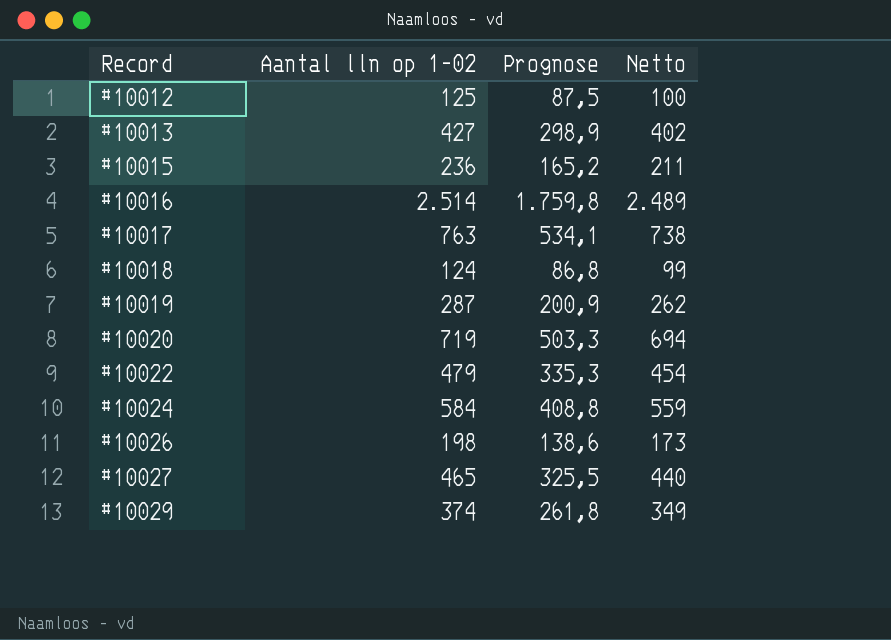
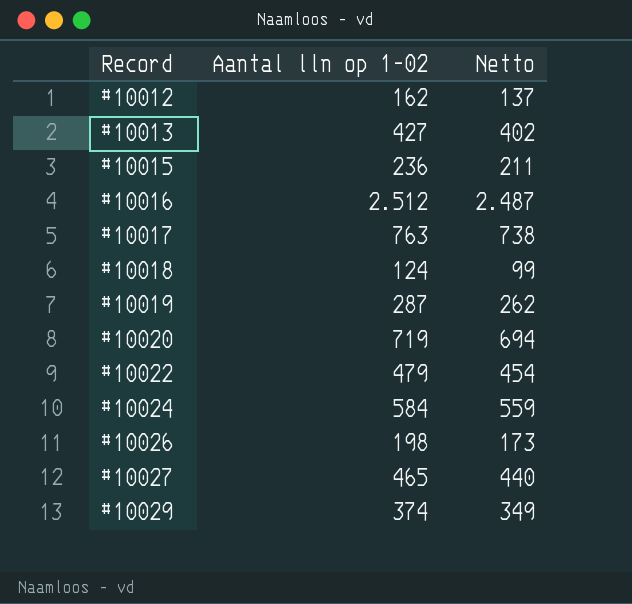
column Prognose | formula: [Aantal lln op 1-02] * 0,7 -> none
#10012 | Aantal lln op 1-02: 125 -> 162
#10012 | Netto: 100 -> 137
#10016 | Aantal lln op 1-02: 2.514 -> 2.512
#10016 | Netto: 2.489 -> 2.487

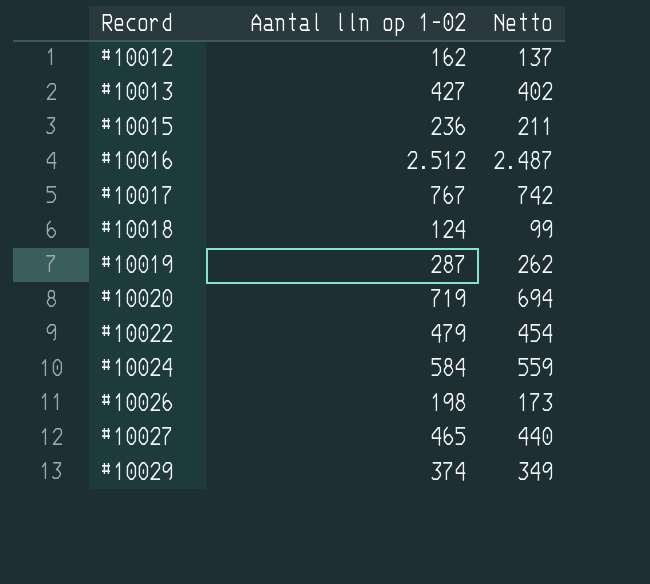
#10017 | Aantal lln op 1-02: 763 -> 767
#10017 | Netto: 738 -> 742

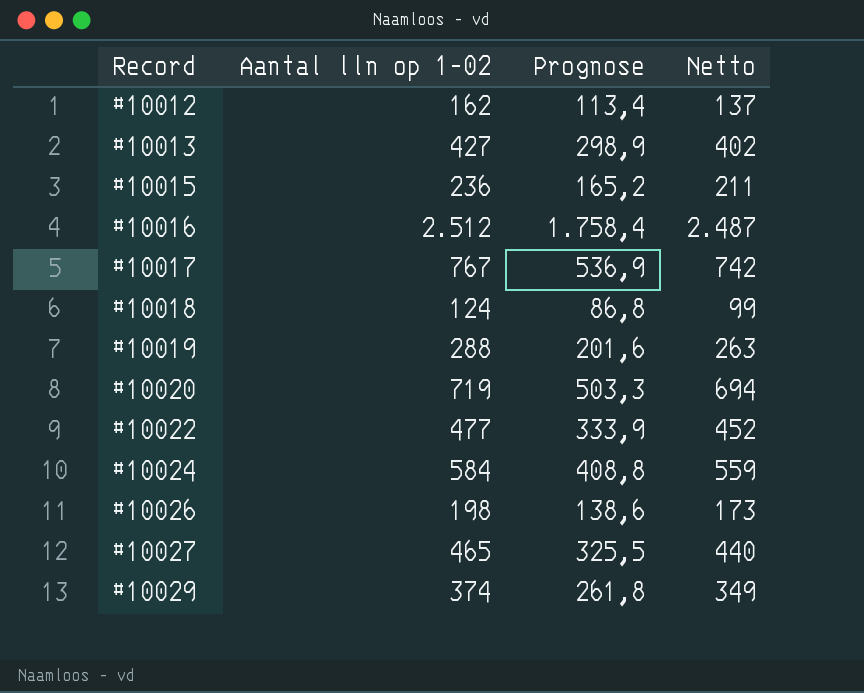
column Prognose | formula: none -> [Aantal lln op 1-02] * 0,7
#10019 | Aantal lln op 1-02: 287 -> 288
#10019 | Netto: 262 -> 263
#10022 | Aantal lln op 1-02: 479 -> 477
#10022 | Netto: 454 -> 452

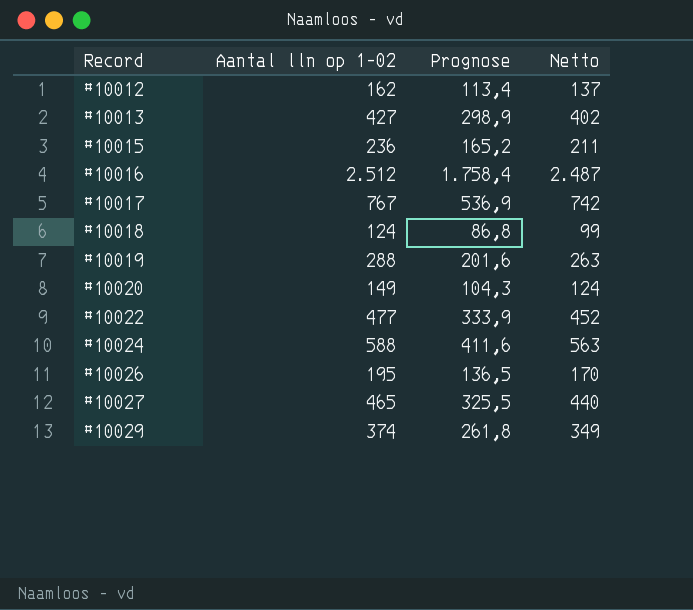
#10020 | Aantal lln op 1-02: 719 -> 149
#10020 | Prognose: 503,3 -> 104,3
#10020 | Netto: 694 -> 124
#10024 | Aantal lln op 1-02: 584 -> 588
#10024 | Prognose: 408,8 -> 411,6
#10024 | Netto: 559 -> 563
#10026 | Aantal lln op 1-02: 198 -> 195
#10026 | Prognose: 138,6 -> 136,5
#10026 | Netto: 173 -> 170

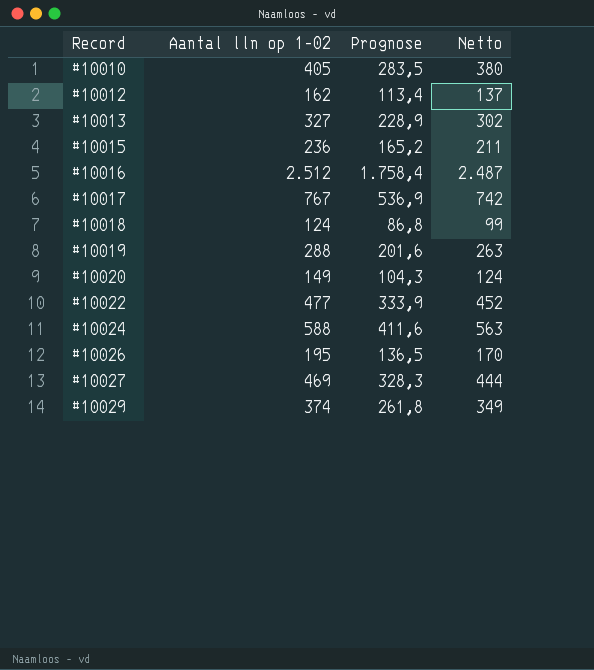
row #10010: none -> 405 | 283,5 | 380
#10013 | Aantal lln op 1-02: 427 -> 327
#10013 | Prognose: 298,9 -> 228,9
#10013 | Netto: 402 -> 302
#10027 | Aantal lln op 1-02: 465 -> 469
#10027 | Prognose: 325,5 -> 328,3
#10027 | Netto: 440 -> 444

